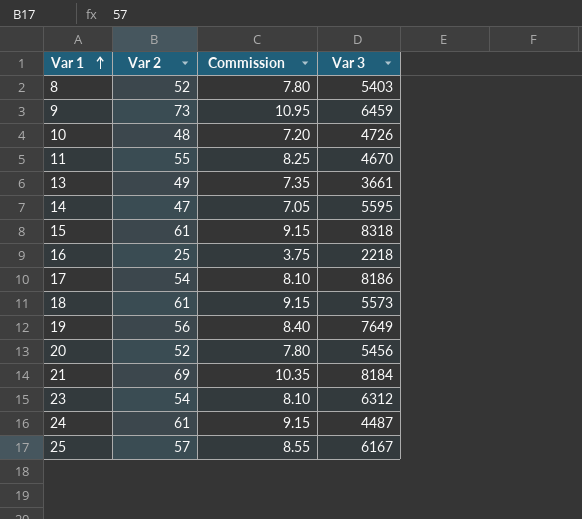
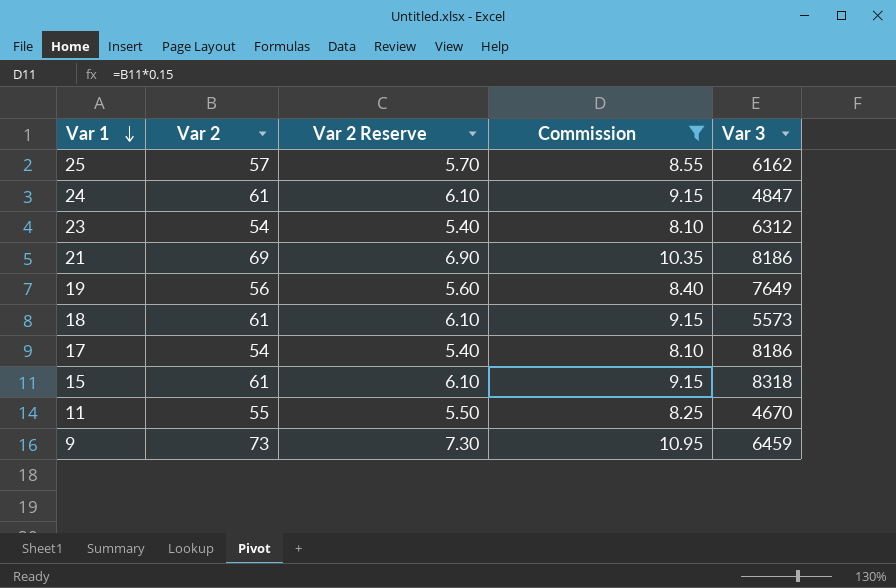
filter: none -> Commission >= 8.10
row order: Var 1 ascending -> Var 1 descending
column Var 2 Reserve | formula: none -> [Var 2] * 0.1
25 | Var 3: 6167 -> 6162
24 | Var 3: 4487 -> 4847
21 | Var 3: 8184 -> 8186

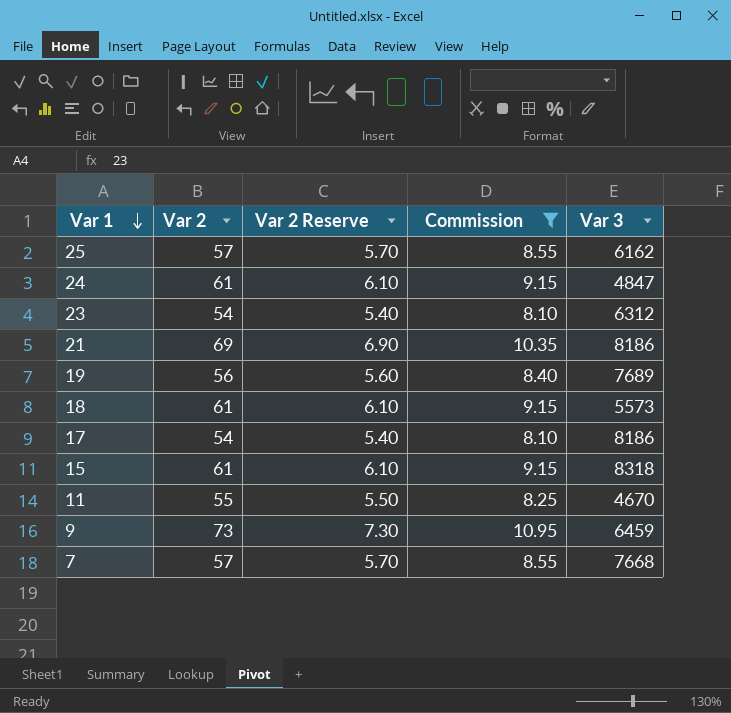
19 | Var 3: 7649 -> 7689
row 7: none -> 57 | 5.70 | 8.55 | 7668

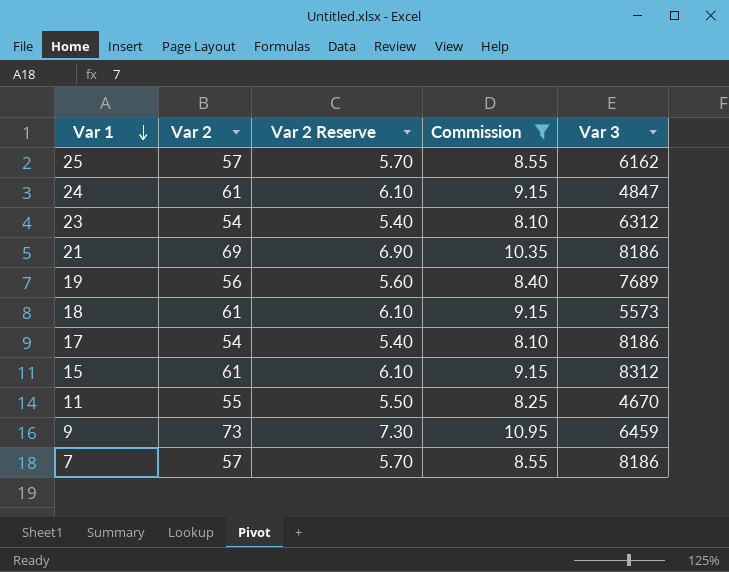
15 | Var 3: 8318 -> 8312
7 | Var 3: 7668 -> 8186

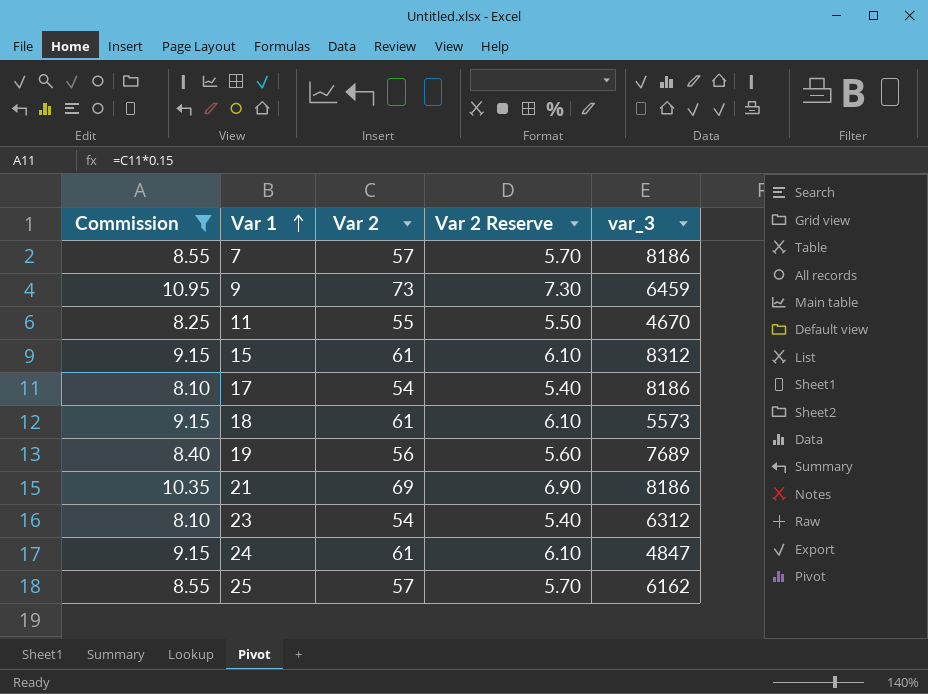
row order: Var 1 descending -> Var 1 ascending
column Commission | position: 4 -> 1
column name: Var 3 -> var_3

